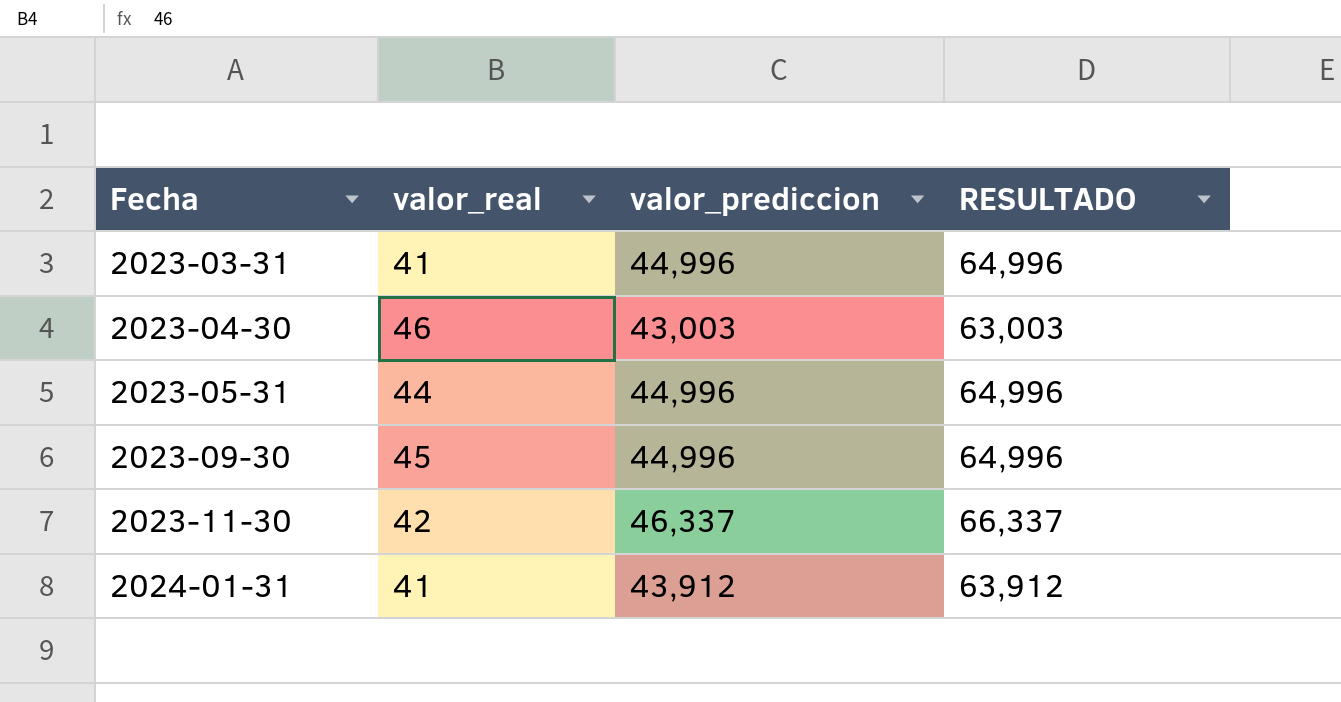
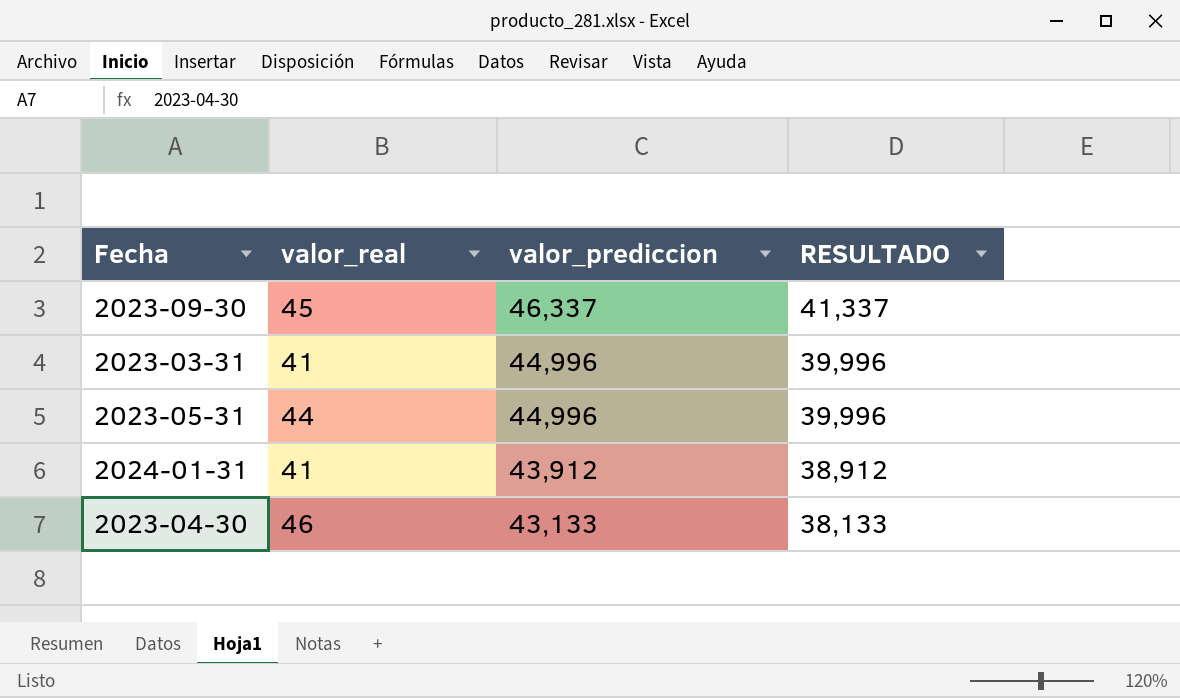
row order: Fecha ascending -> valor_prediccion descending
column RESULTADO | formula: [valor_prediccion] + 20 -> [valor_prediccion] - 5
row 2023-11-30: 42 | 46,337 | 66,337 -> none
2023-09-30 | valor_prediccion: 44,996 -> 46,337
2023-04-30 | valor_prediccion: 43,003 -> 43,133

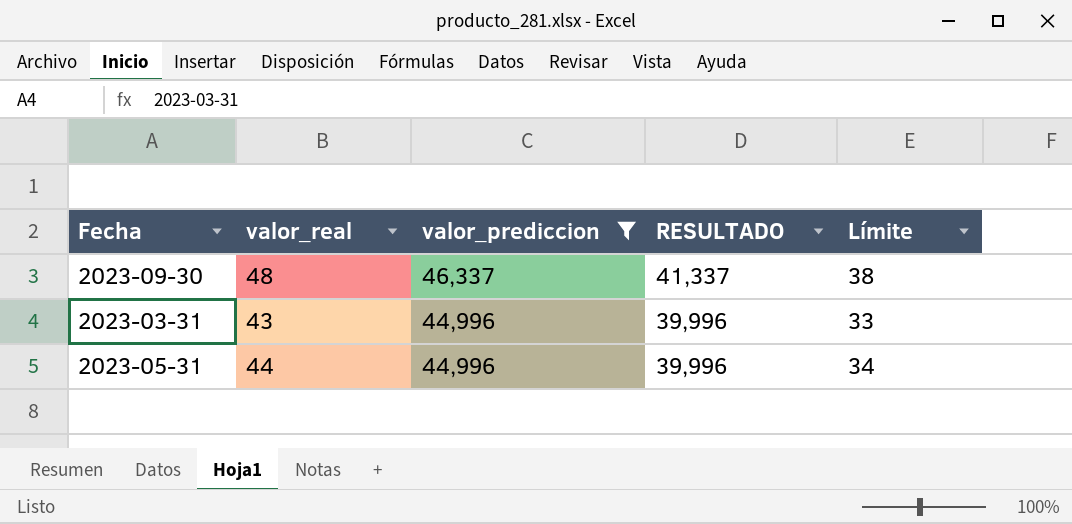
filter: none -> valor_prediccion >= 44,996
column Límite | formula: none -> [valor_real] - 10
2023-09-30 | valor_real: 45 -> 48
2023-03-31 | valor_real: 41 -> 43

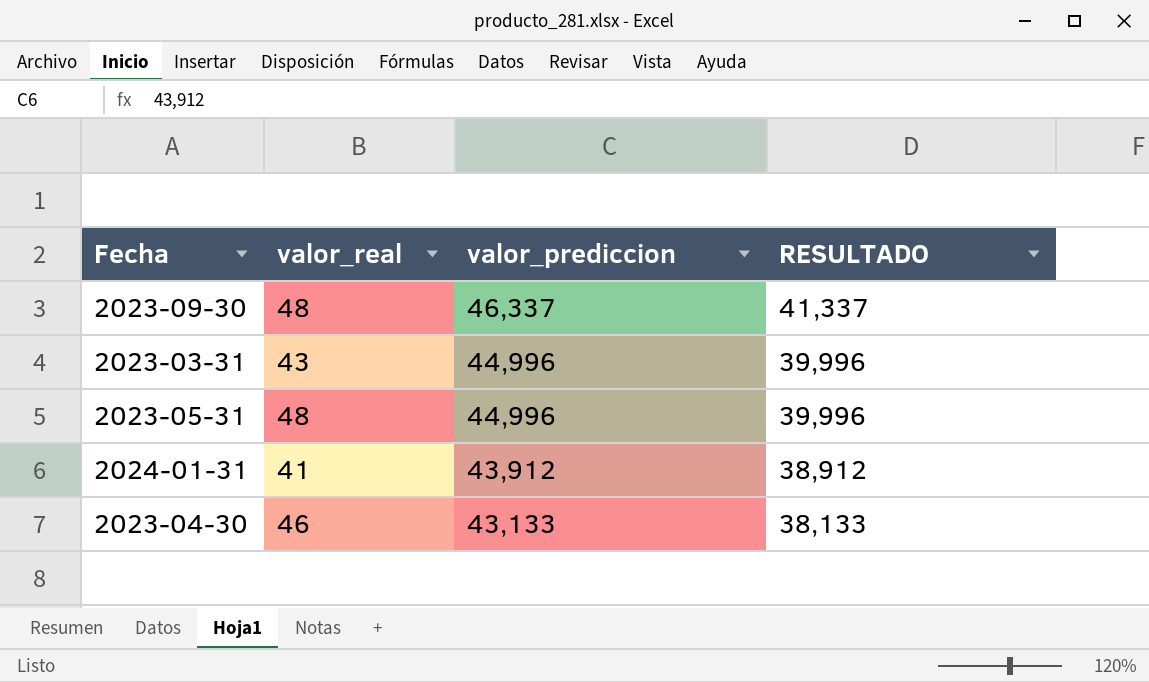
filter: valor_prediccion >= 44,996 -> none
column Límite | formula: [valor_real] - 10 -> none
2023-05-31 | valor_real: 44 -> 48

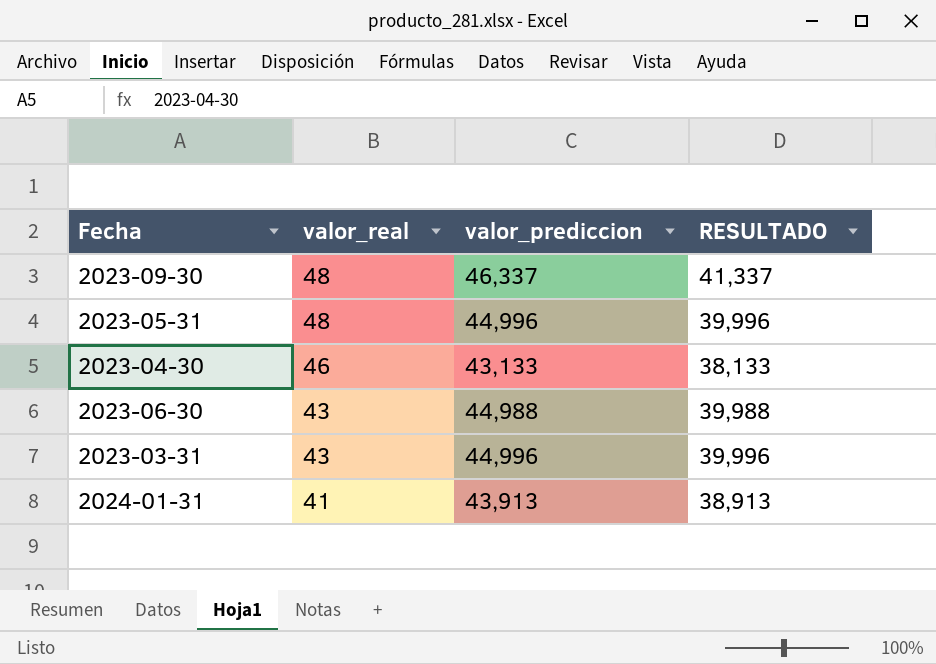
row order: valor_prediccion descending -> valor_real descending
row 2023-06-30: none -> 43 | 44,988 | 39,988
2024-01-31 | valor_prediccion: 43,912 -> 43,913
2024-01-31 | RESULTADO: 38,912 -> 38,913

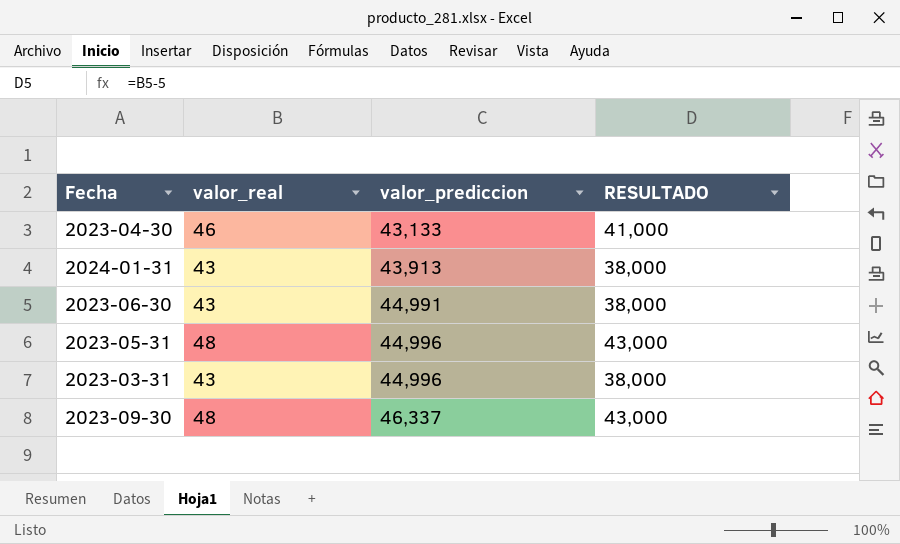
row order: valor_real descending -> valor_prediccion ascending
column RESULTADO | formula: [valor_prediccion] - 5 -> [valor_real] - 5
2024-01-31 | valor_real: 41 -> 43
2023-06-30 | valor_prediccion: 44,988 -> 44,991

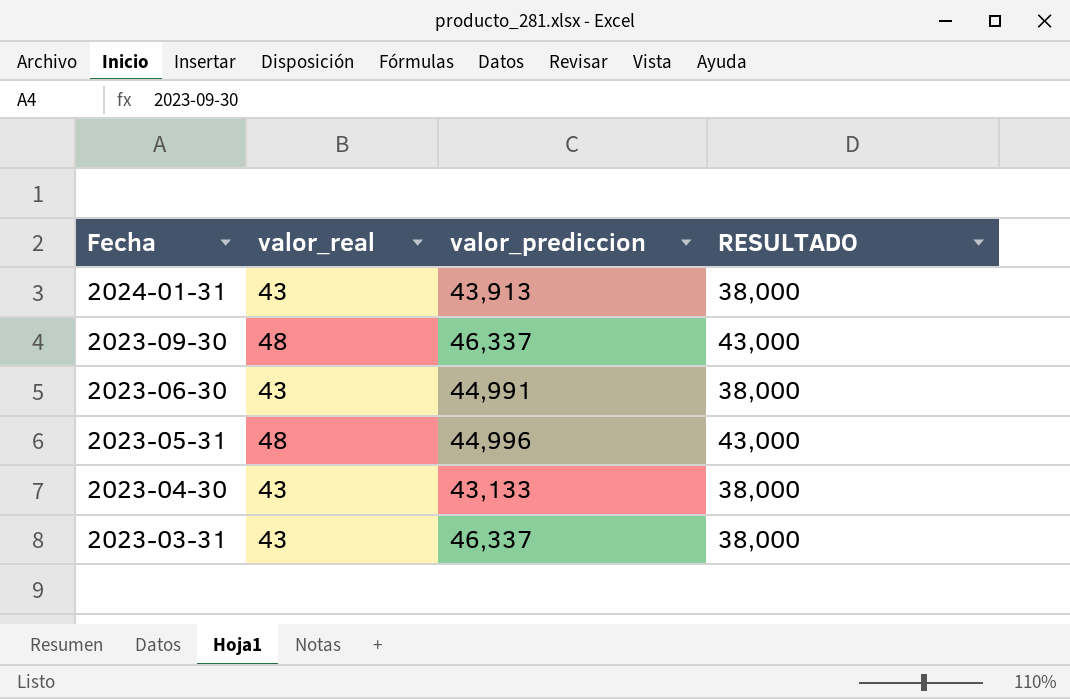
row order: valor_prediccion ascending -> Fecha descending
2023-04-30 | valor_real: 46 -> 43
2023-04-30 | RESULTADO: 41,000 -> 38,000
2023-03-31 | valor_prediccion: 44,996 -> 46,337

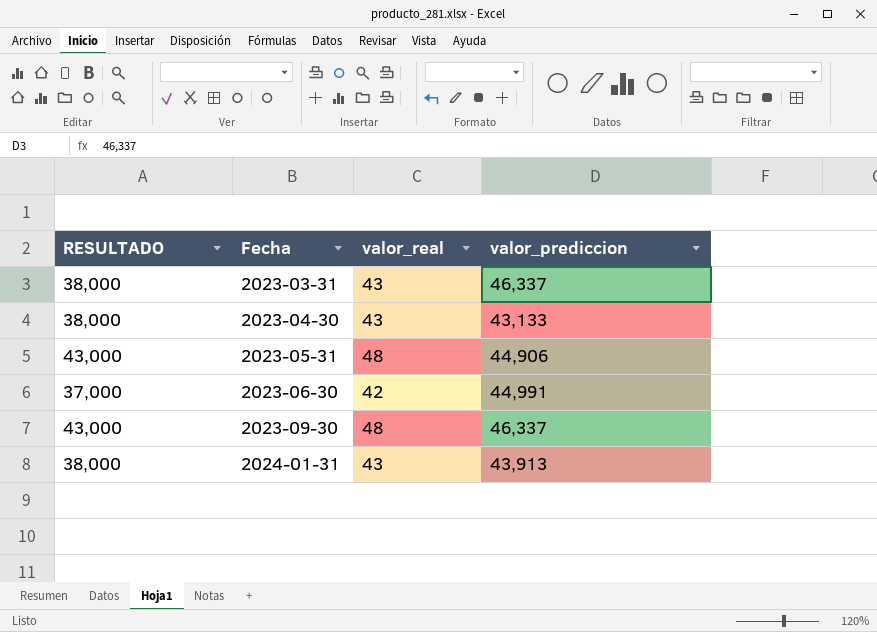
row order: Fecha descending -> Fecha ascending
column RESULTADO | position: 4 -> 1
2023-05-31 | valor_prediccion: 44,996 -> 44,906
2023-06-30 | RESULTADO: 38,000 -> 37,000
2023-06-30 | valor_real: 43 -> 42

